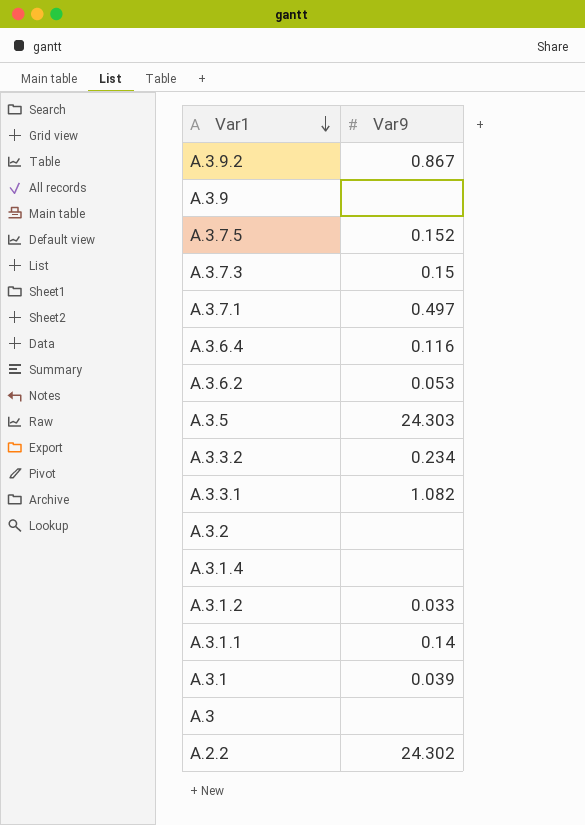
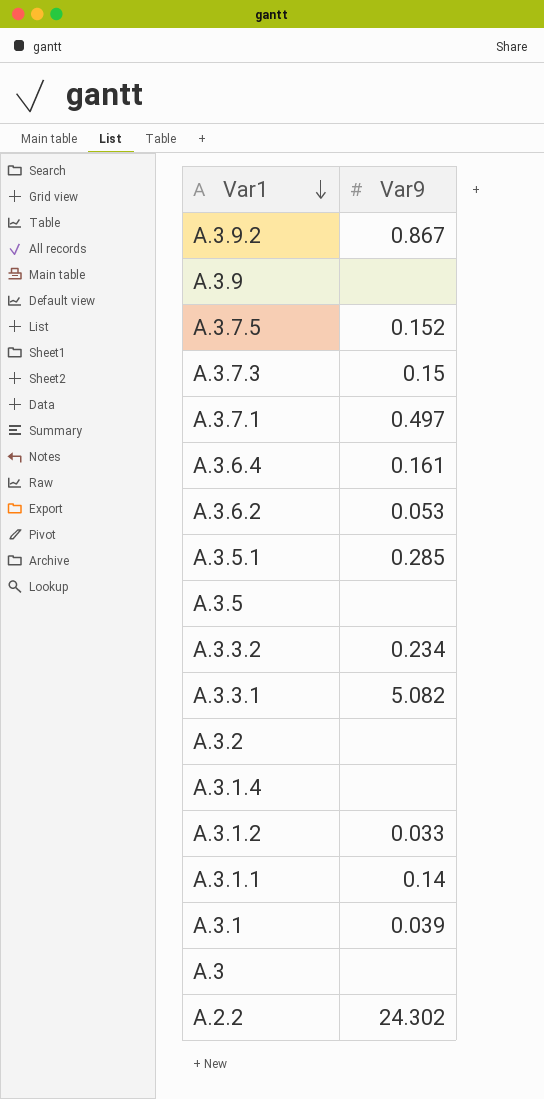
A.3.6.4 | Var9: 0.116 -> 0.161
row A.3.5.1: none -> 0.285
A.3.5 | Var9: 24.303 -> none
A.3.3.1 | Var9: 1.082 -> 5.082

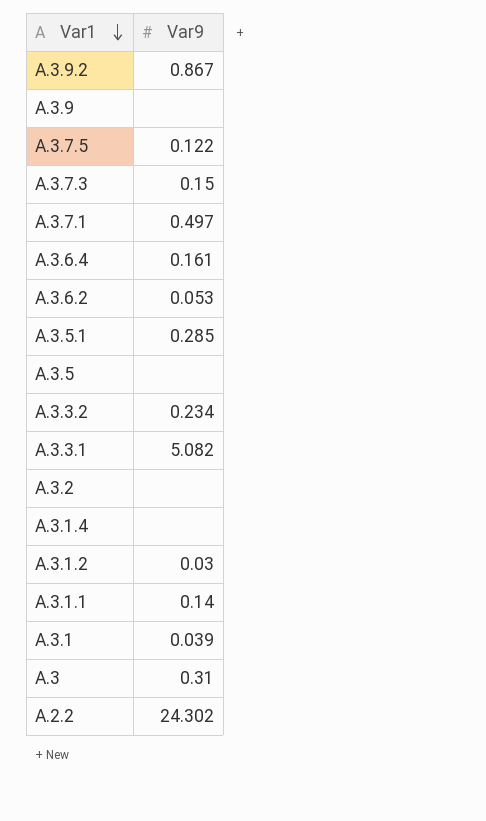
A.3.7.5 | Var9: 0.152 -> 0.122
A.3.1.2 | Var9: 0.033 -> 0.03
A.3 | Var9: none -> 0.31

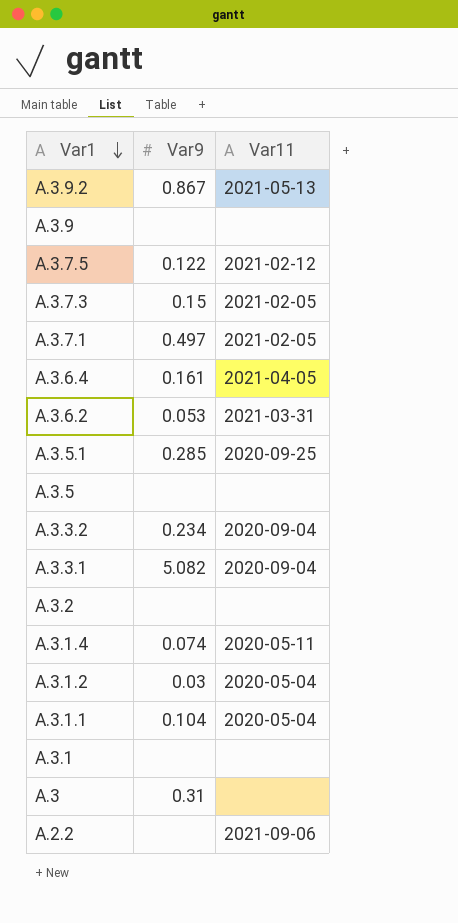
column Var11 | position: none -> 3
A.3.1.4 | Var9: none -> 0.074
A.3.1.1 | Var9: 0.14 -> 0.104
A.3.1 | Var9: 0.039 -> none
A.2.2 | Var9: 24.302 -> none

